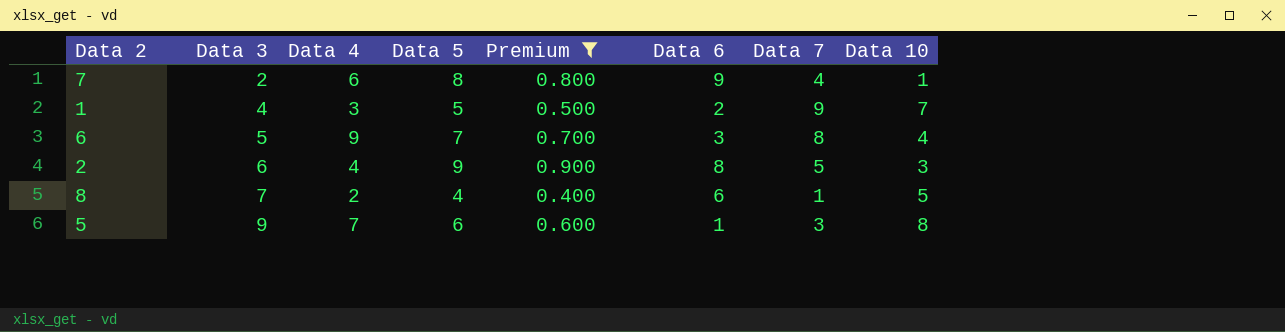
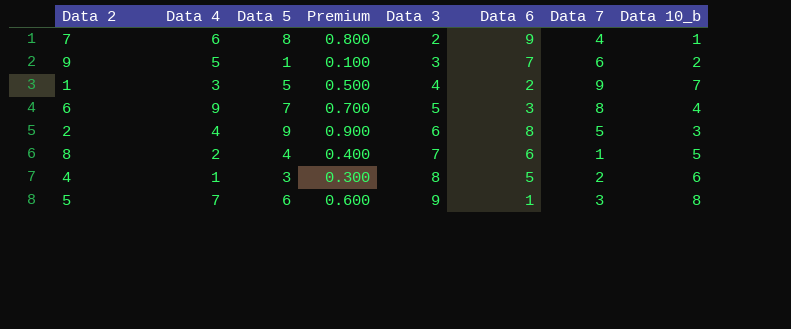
filter: Premium >= 0.400 -> none
column Data 3 | position: 2 -> 5
column name: Data 10 -> Data 10_b

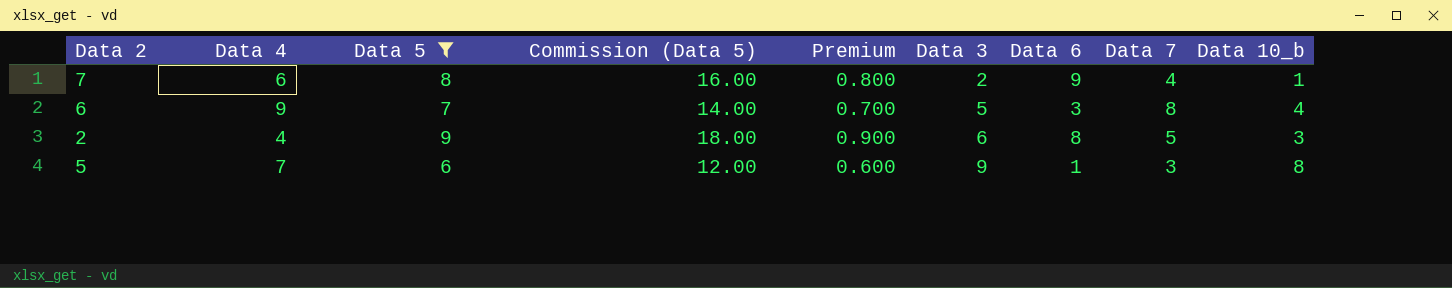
filter: none -> Data 5 >= 6
column Commission (Data 5) | formula: none -> [Data 5] * 2

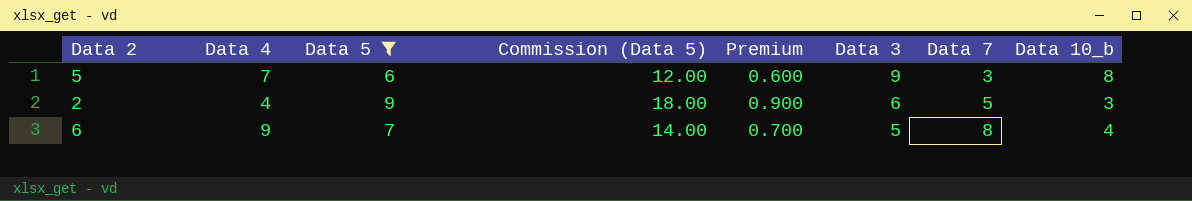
row order: Data 3 ascending -> Data 3 descending
column Data 6 | position: 7 -> none
row 7: 6 | 8 | 16.00 | 0.800 | 2 | 9 | 4 | 1 -> none

